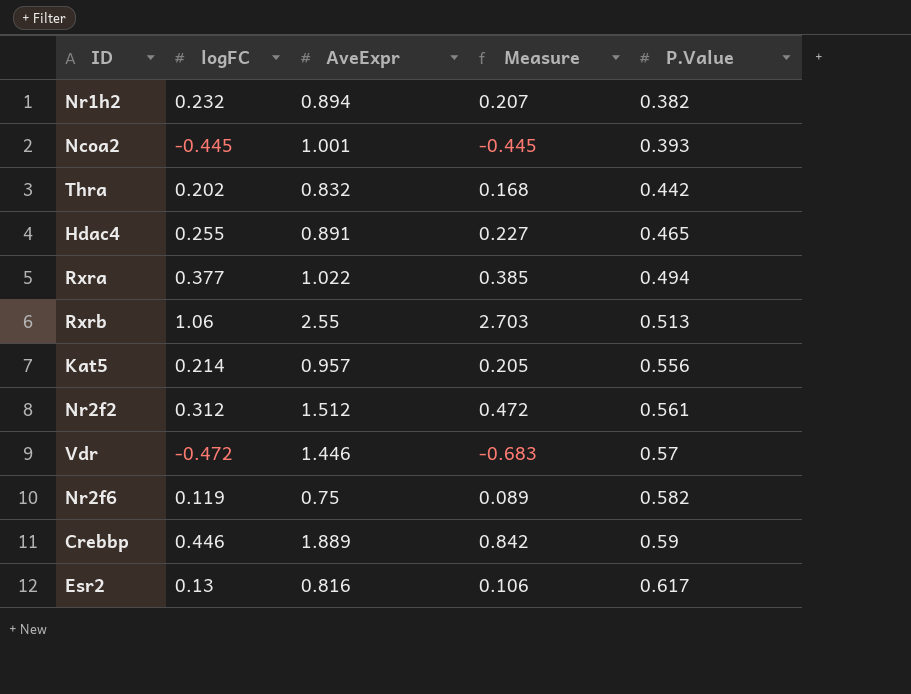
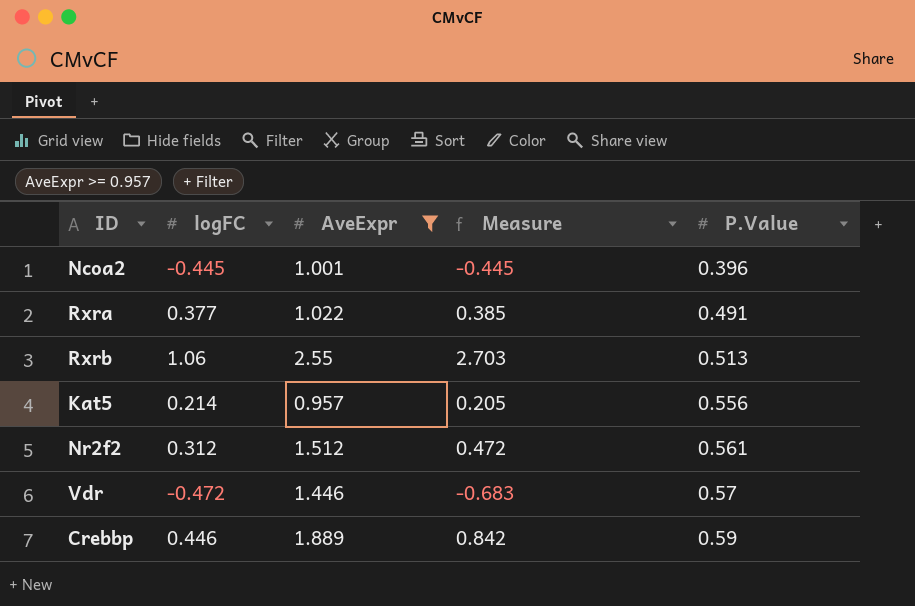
filter: none -> AveExpr >= 0.957
Ncoa2 | P.Value: 0.393 -> 0.396
Rxra | P.Value: 0.494 -> 0.491

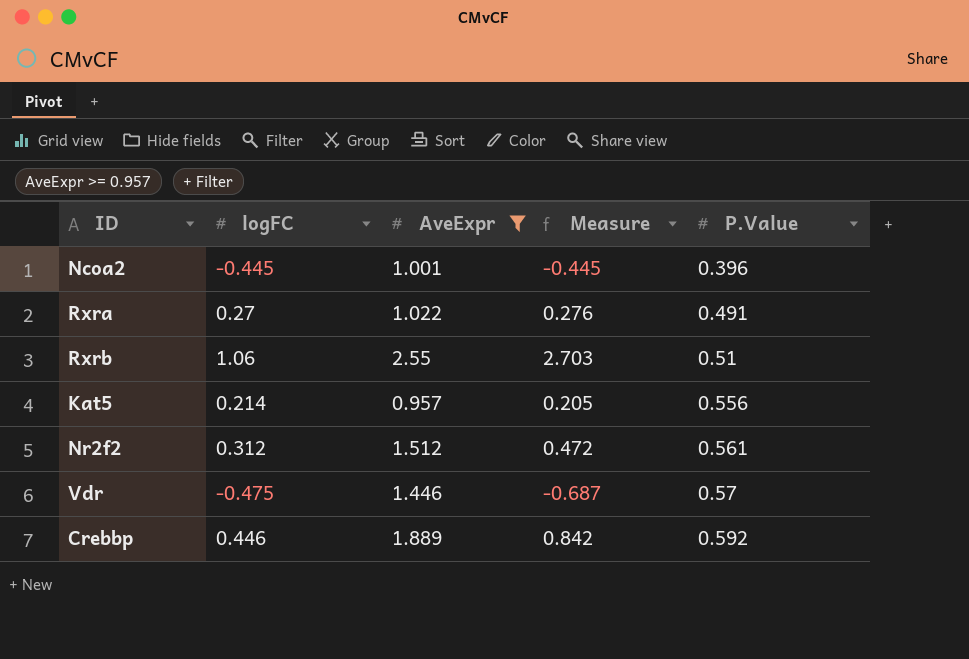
Rxra | logFC: 0.377 -> 0.27
Rxra | Measure: 0.385 -> 0.276
Rxrb | P.Value: 0.513 -> 0.51
Vdr | logFC: -0.472 -> -0.475
Vdr | Measure: -0.683 -> -0.687
Crebbp | P.Value: 0.59 -> 0.592

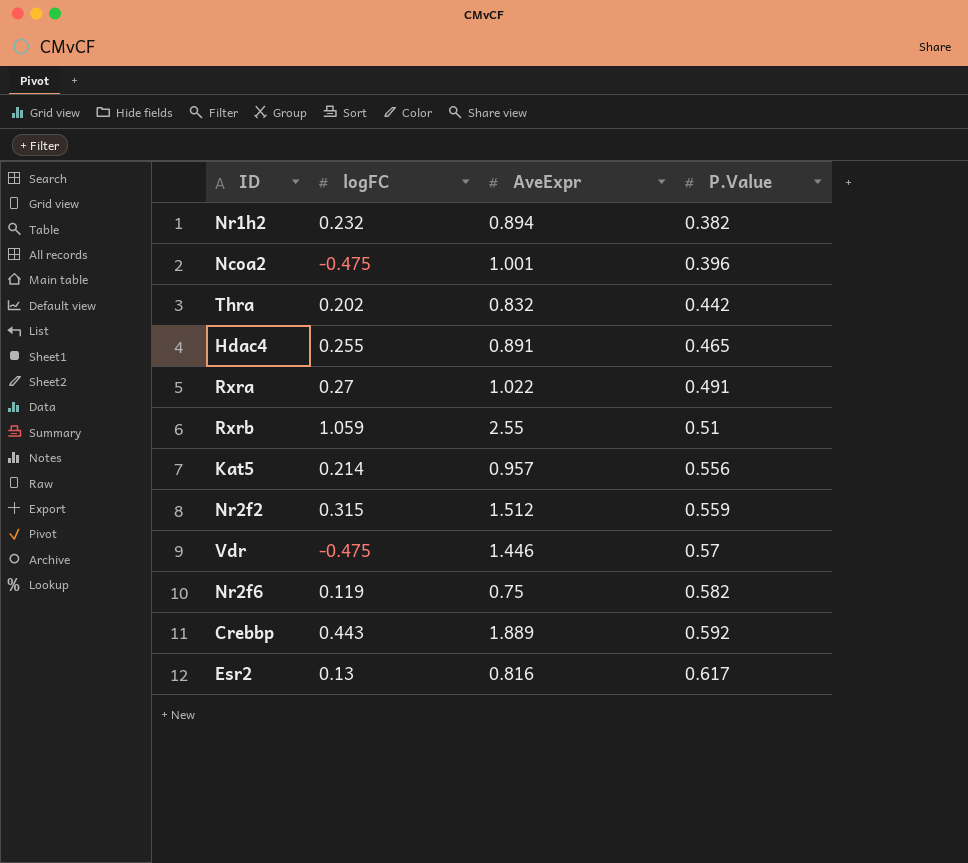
filter: AveExpr >= 0.957 -> none
column Measure | formula: [logFC] * [AveExpr] -> none
Ncoa2 | logFC: -0.445 -> -0.475
Rxrb | logFC: 1.06 -> 1.059
Nr2f2 | logFC: 0.312 -> 0.315
Nr2f2 | P.Value: 0.561 -> 0.559
Crebbp | logFC: 0.446 -> 0.443

